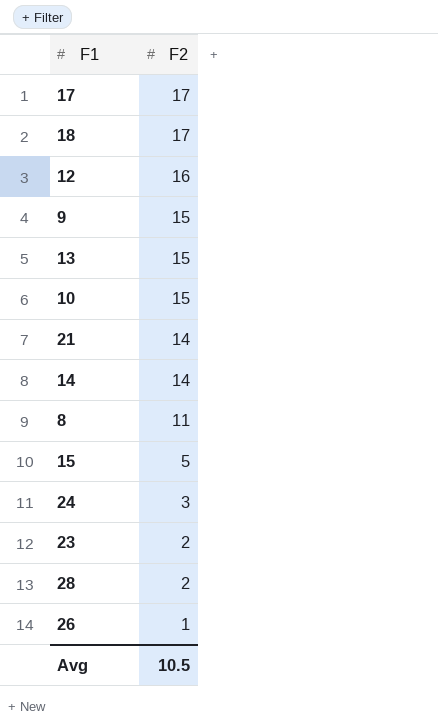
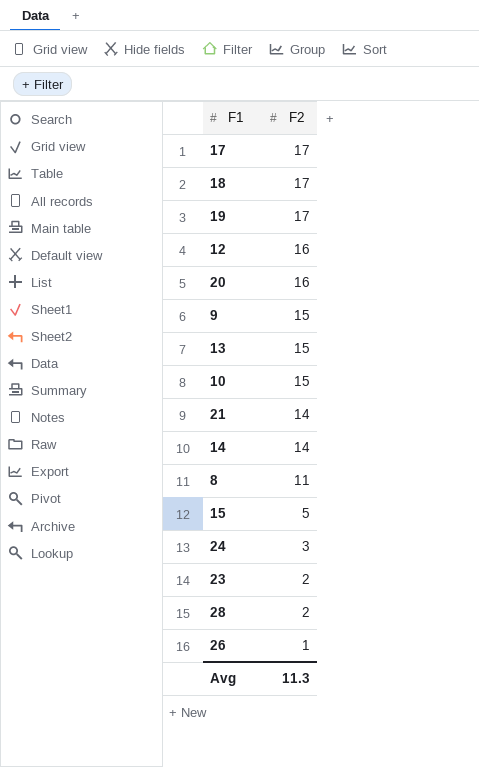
row 19: none -> 17
row 20: none -> 16
Avg | F2: 10.5 -> 11.3

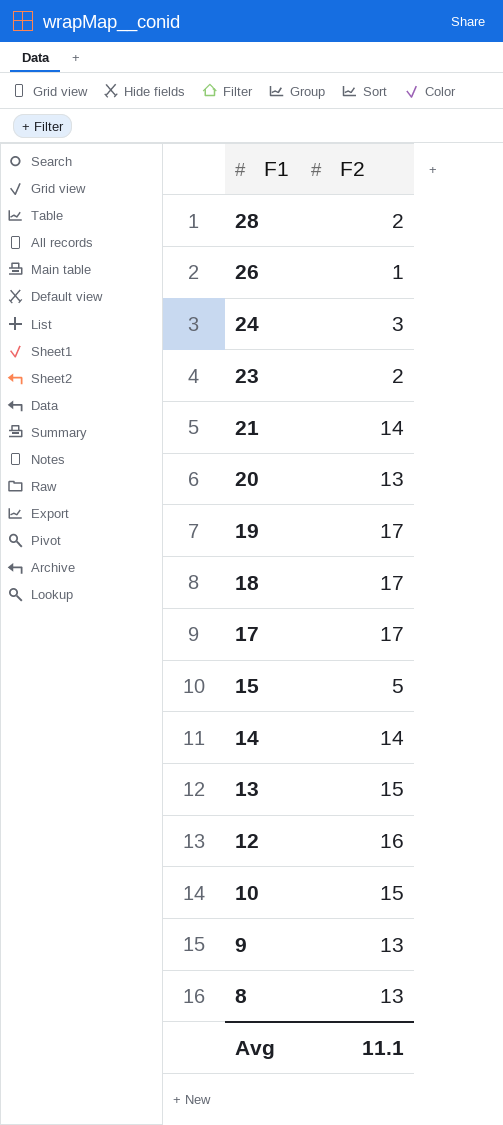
row order: F2 descending -> F1 descending
20 | F2: 16 -> 13
9 | F2: 15 -> 13
8 | F2: 11 -> 13
Avg | F2: 11.3 -> 11.1

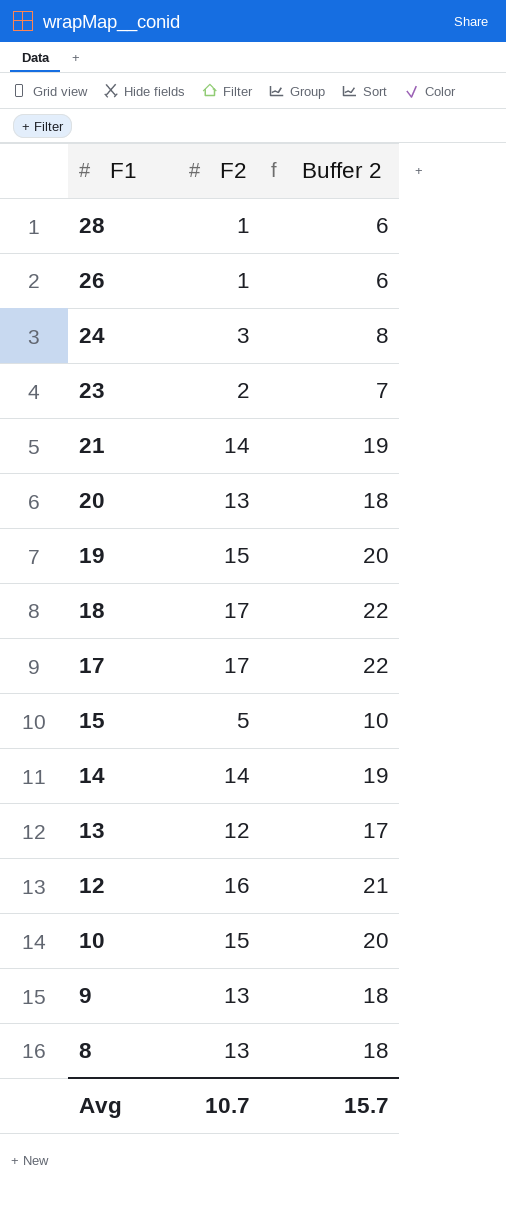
column Buffer 2 | formula: none -> [F2] + 5
28 | F2: 2 -> 1
19 | F2: 17 -> 15
13 | F2: 15 -> 12
Avg | F2: 11.1 -> 10.7

